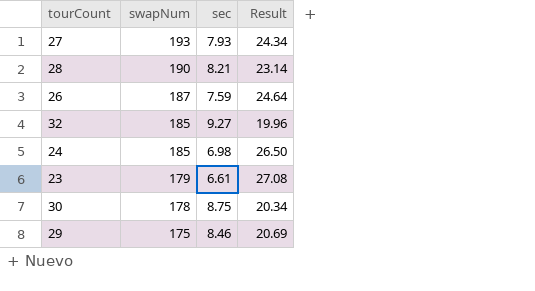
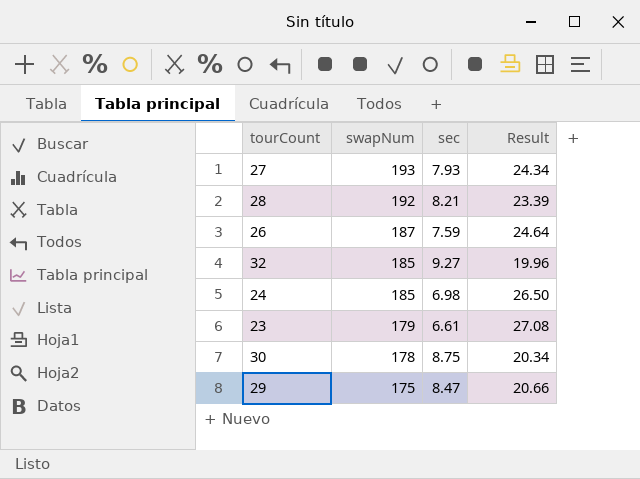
28 | swapNum: 190 -> 192
28 | Result: 23.14 -> 23.39
29 | sec: 8.46 -> 8.47
29 | Result: 20.69 -> 20.66

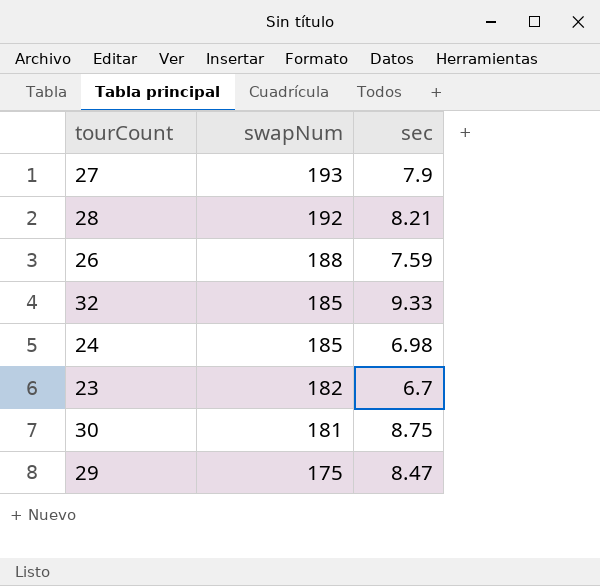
column Result | formula: [swapNum] / [sec] -> none
27 | sec: 7.93 -> 7.9
26 | swapNum: 187 -> 188
32 | sec: 9.27 -> 9.33
23 | swapNum: 179 -> 182
23 | sec: 6.61 -> 6.7
30 | swapNum: 178 -> 181

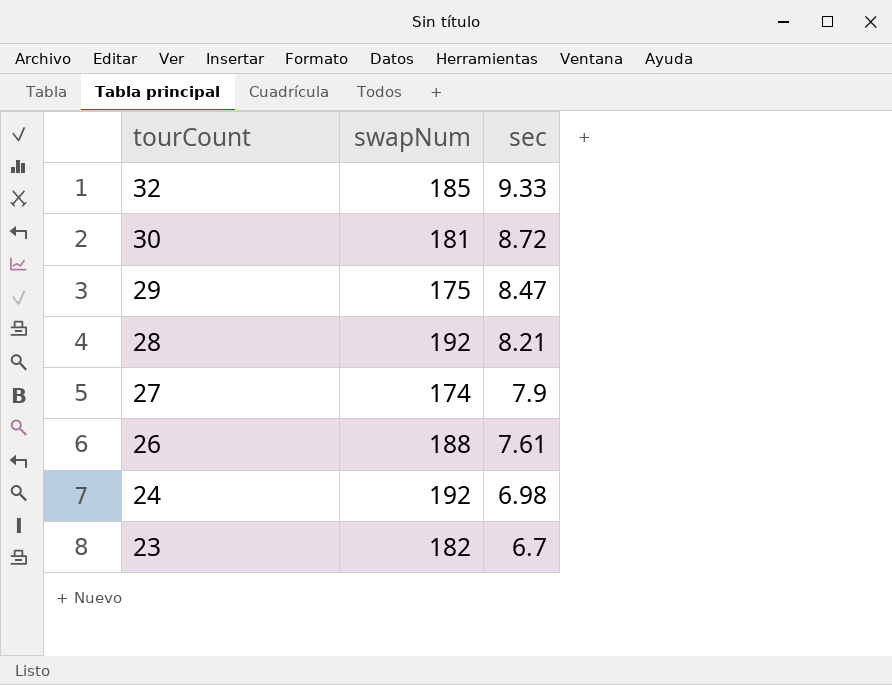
row order: swapNum descending -> tourCount descending
30 | sec: 8.75 -> 8.72
27 | swapNum: 193 -> 174
26 | sec: 7.59 -> 7.61
24 | swapNum: 185 -> 192

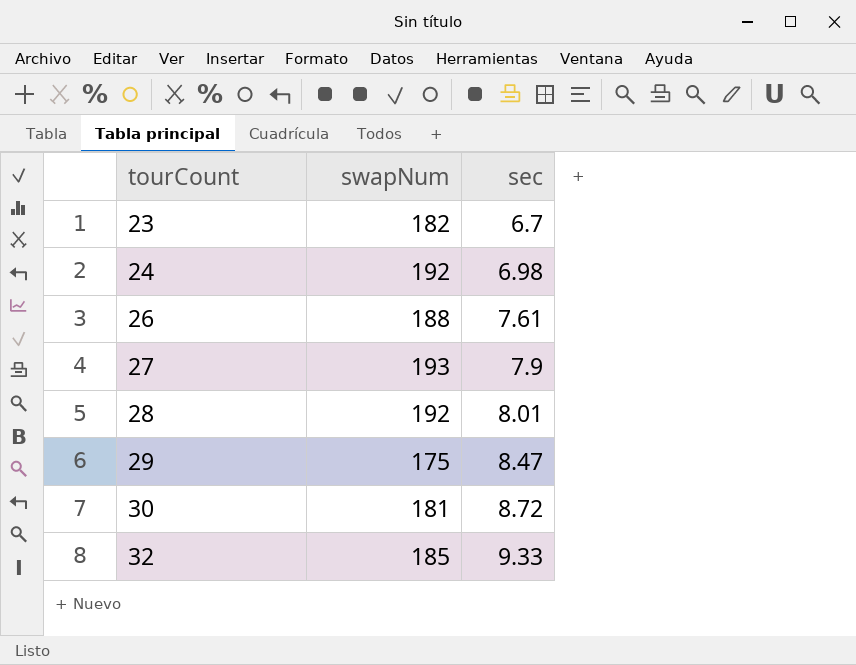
row order: tourCount descending -> tourCount ascending
27 | swapNum: 174 -> 193
28 | sec: 8.21 -> 8.01

